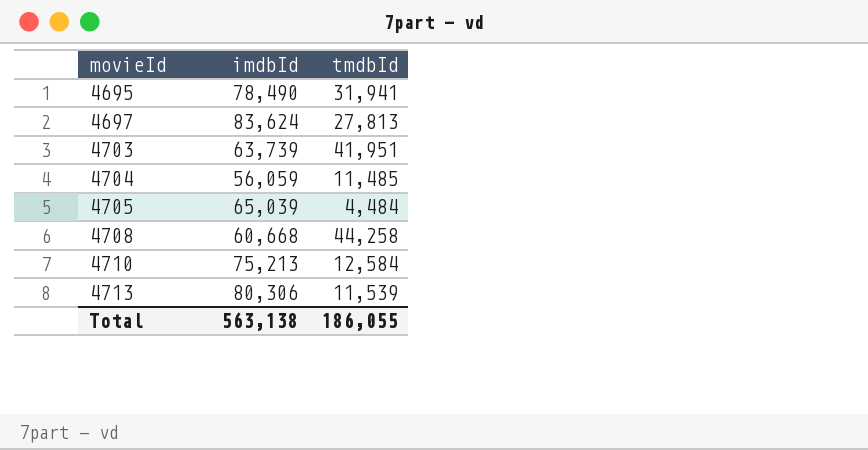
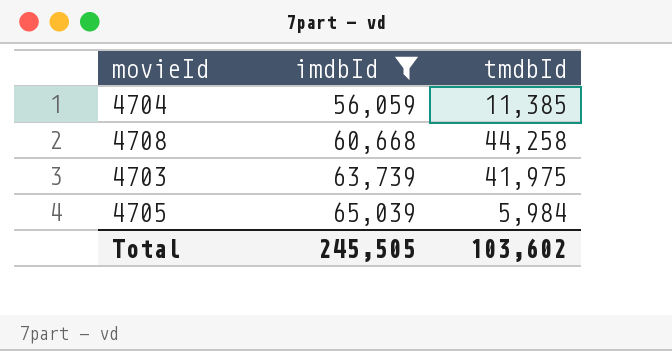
filter: none -> imdbId <= 65,039
row order: movieId ascending -> imdbId ascending
4704 | tmdbId: 11,485 -> 11,385
4703 | tmdbId: 41,951 -> 41,975
4705 | tmdbId: 4,484 -> 5,984
Total | imdbId: 563,138 -> 245,505
Total | tmdbId: 186,055 -> 103,602

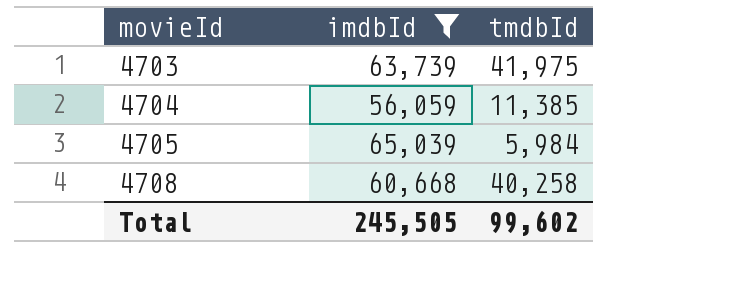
row order: imdbId ascending -> movieId ascending
4708 | tmdbId: 44,258 -> 40,258
Total | tmdbId: 103,602 -> 99,602

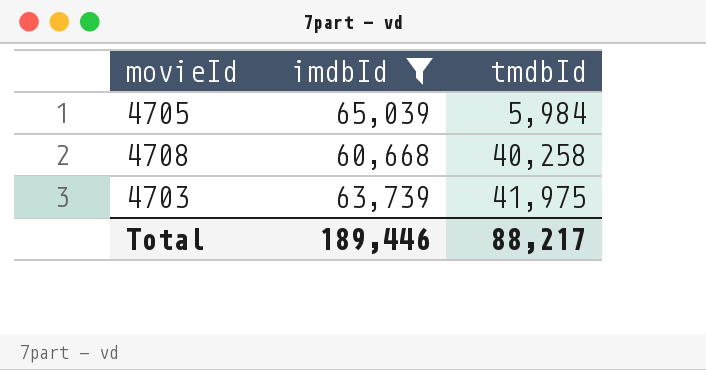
row order: movieId ascending -> tmdbId ascending
row 4704: 56,059 | 11,385 -> none
Total | imdbId: 245,505 -> 189,446
Total | tmdbId: 99,602 -> 88,217

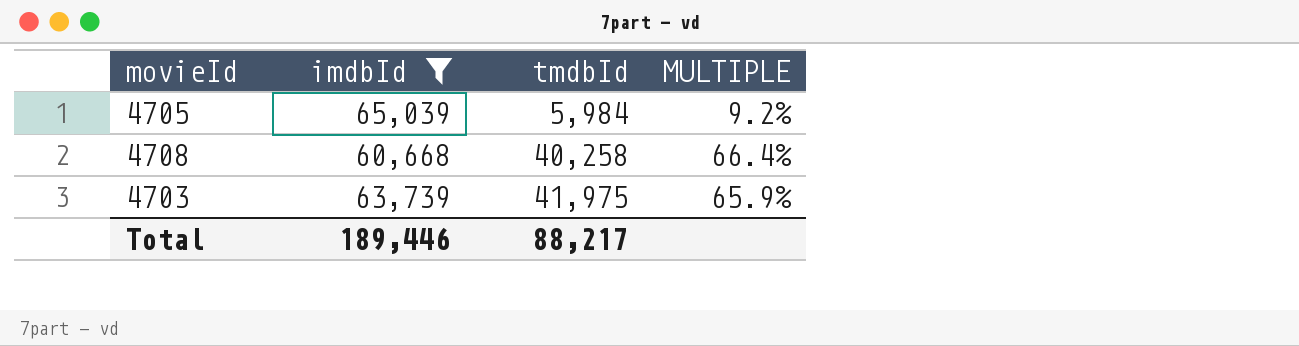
column MULTIPLE | formula: none -> [tmdbId] / [imdbId]

